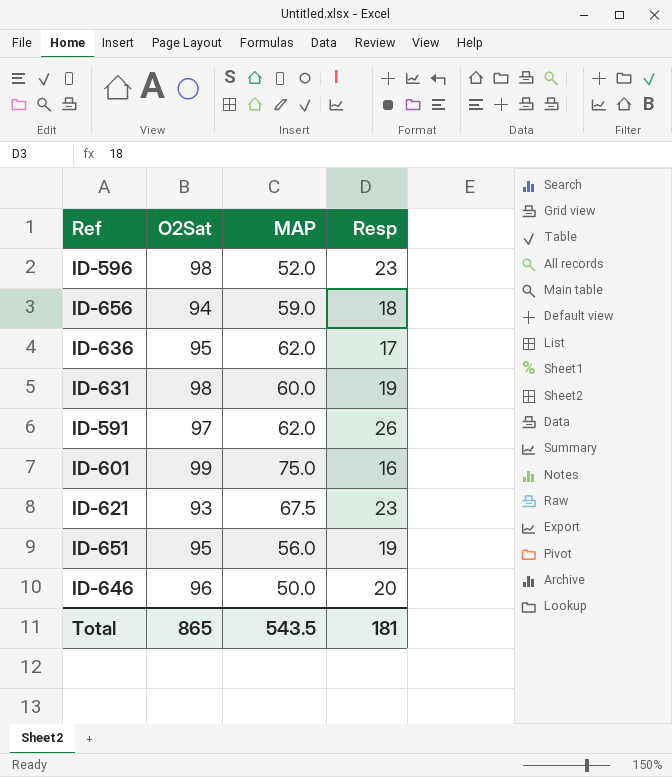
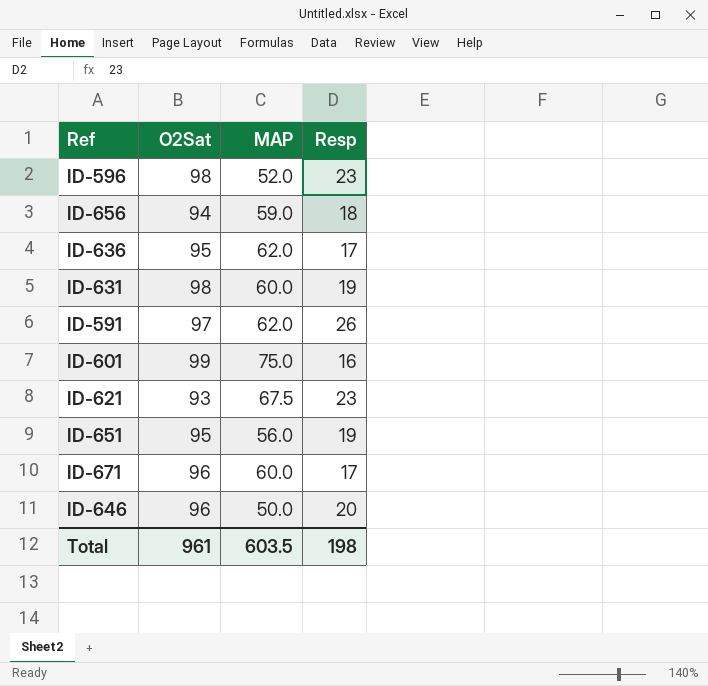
row ID-671: none -> 96 | 60.0 | 17
Total | O2Sat: 865 -> 961
Total | MAP: 543.5 -> 603.5
Total | Resp: 181 -> 198

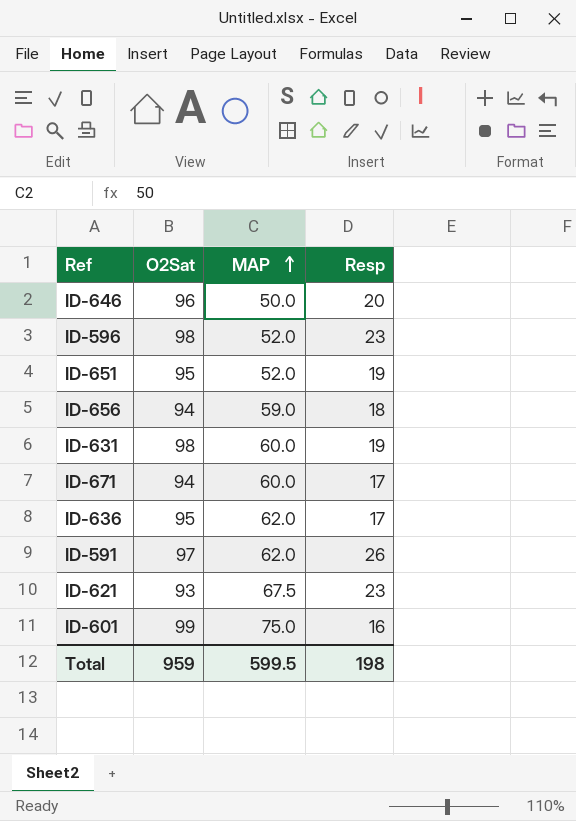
row order: none -> MAP ascending
ID-651 | MAP: 56.0 -> 52.0
ID-671 | O2Sat: 96 -> 94
Total | O2Sat: 961 -> 959
Total | MAP: 603.5 -> 599.5

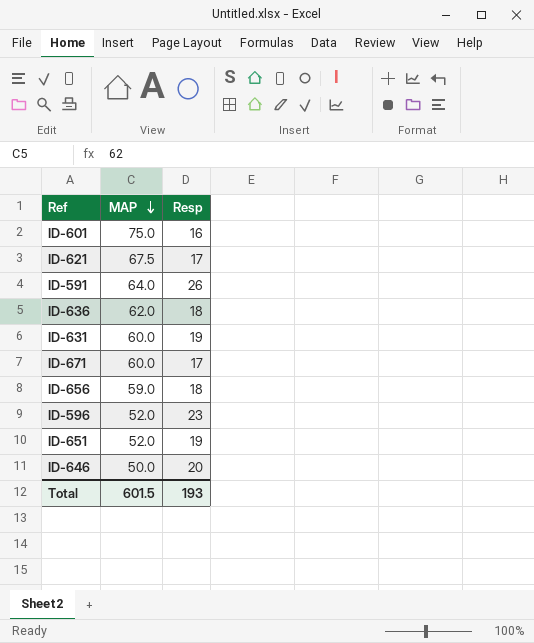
row order: MAP ascending -> MAP descending
column O2Sat | position: 2 -> none
ID-621 | Resp: 23 -> 17
ID-591 | MAP: 62.0 -> 64.0
ID-636 | Resp: 17 -> 18
Total | MAP: 599.5 -> 601.5
Total | Resp: 198 -> 193

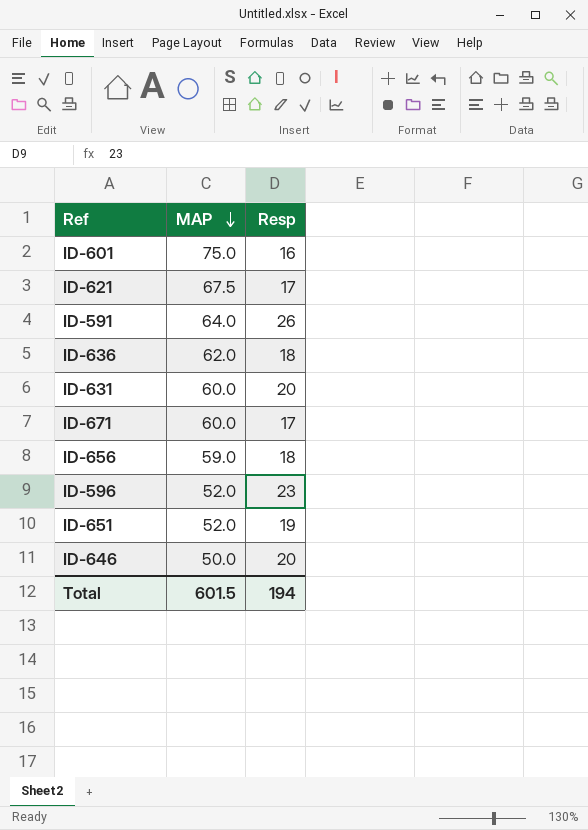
ID-631 | Resp: 19 -> 20
Total | Resp: 193 -> 194

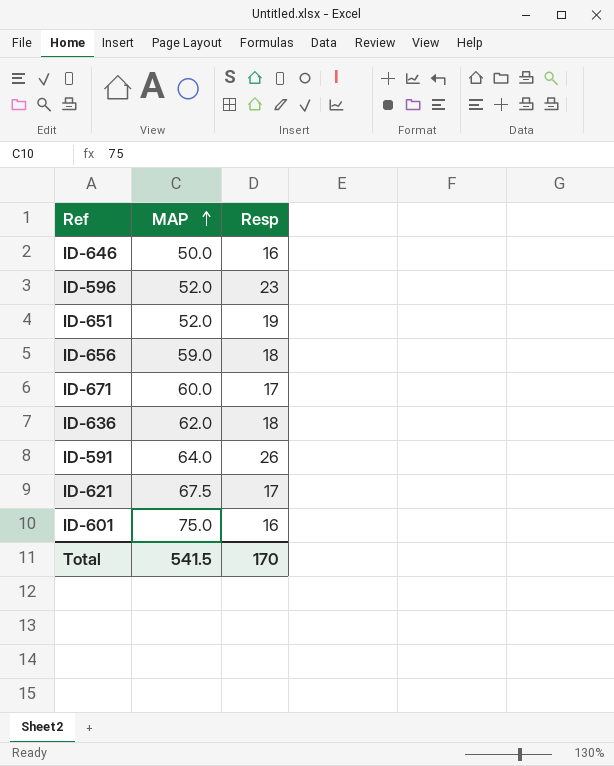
row order: MAP descending -> MAP ascending
row ID-631: 60.0 | 20 -> none
ID-646 | Resp: 20 -> 16
Total | MAP: 601.5 -> 541.5
Total | Resp: 194 -> 170

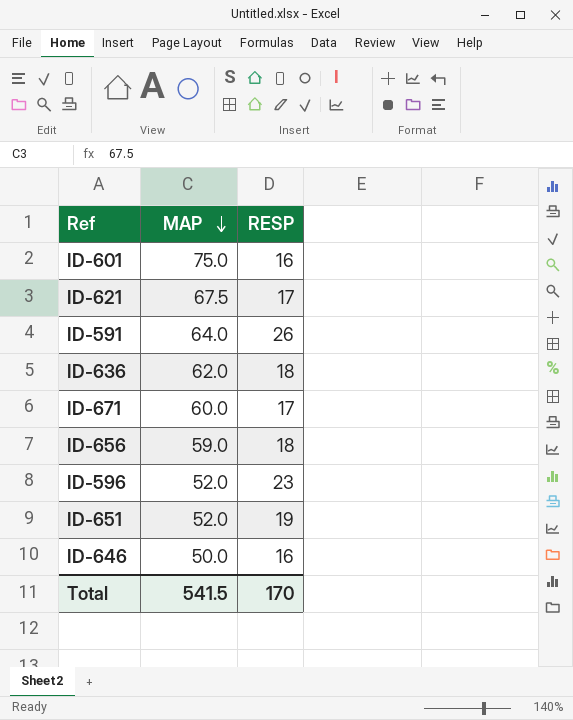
row order: MAP ascending -> MAP descending
column name: Resp -> RESP

